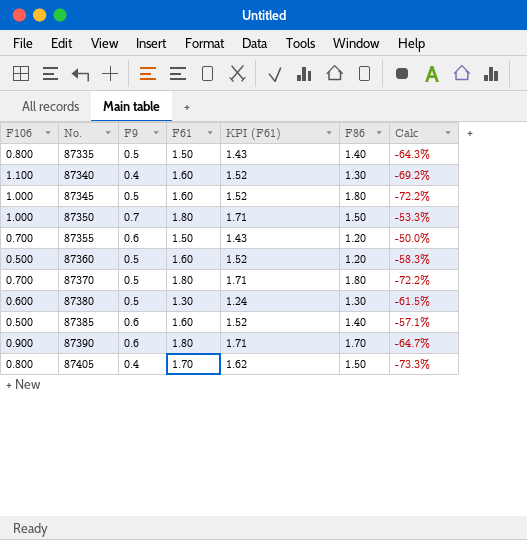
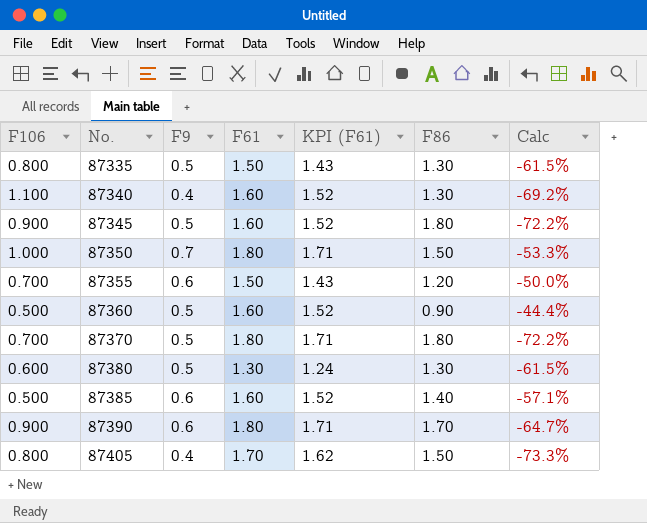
87335 | F86: 1.40 -> 1.30
87335 | Calc: -64.3% -> -61.5%
87345 | F106: 1.000 -> 0.900
87360 | F86: 1.20 -> 0.90
87360 | Calc: -58.3% -> -44.4%

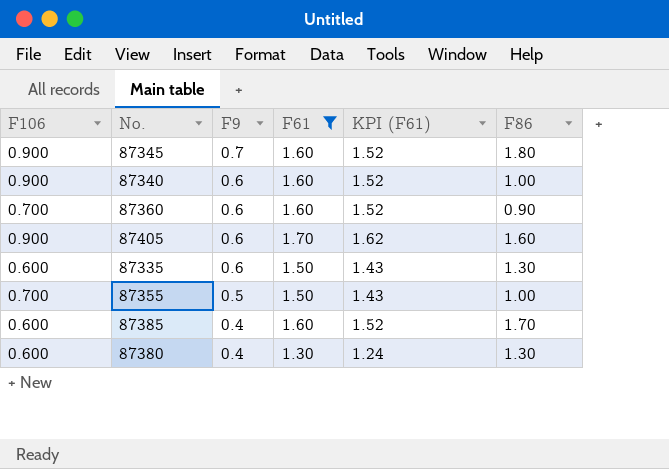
filter: none -> F61 != 1.80
row order: No. ascending -> F9 descending
column Calc | formula: ([F9] - [F86]) / [F86] -> none
87345 | F9: 0.5 -> 0.7
87340 | F106: 1.100 -> 0.900
87340 | F9: 0.4 -> 0.6
87340 | F86: 1.30 -> 1.00
87360 | F106: 0.500 -> 0.700
87360 | F9: 0.5 -> 0.6
87405 | F106: 0.800 -> 0.900
87405 | F9: 0.4 -> 0.6
87405 | F86: 1.50 -> 1.60
87335 | F106: 0.800 -> 0.600
87335 | F9: 0.5 -> 0.6
87355 | F9: 0.6 -> 0.5
87355 | F86: 1.20 -> 1.00
87385 | F106: 0.500 -> 0.600
87385 | F9: 0.6 -> 0.4
87385 | F86: 1.40 -> 1.70
87380 | F9: 0.5 -> 0.4

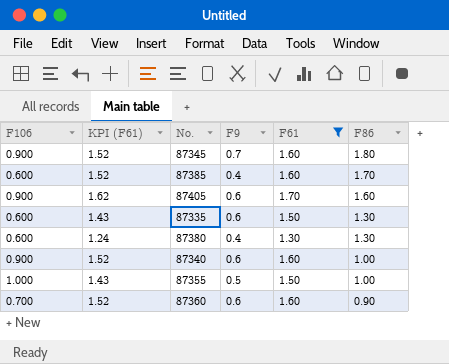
row order: F9 descending -> F86 descending
column KPI (F61) | position: 5 -> 2
87355 | F106: 0.700 -> 1.000

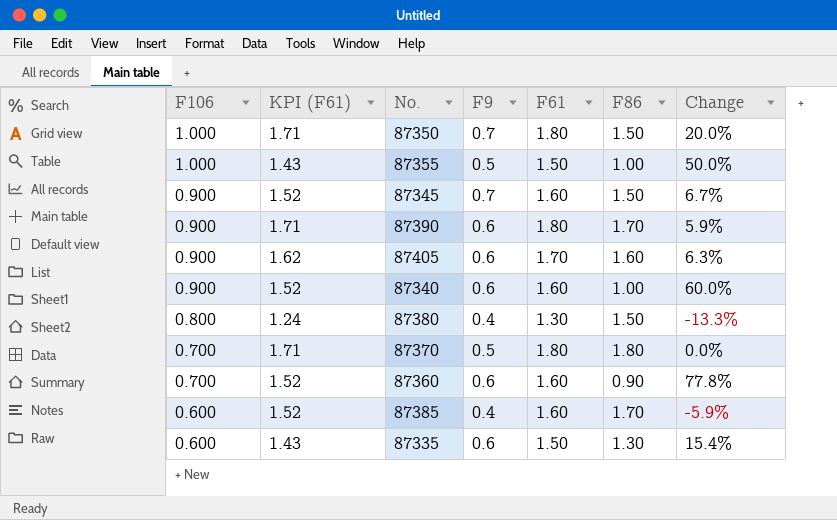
filter: F61 != 1.80 -> none
row order: F86 descending -> F106 descending
column Change | formula: none -> ([F61] - [F86]) / [F86]
87345 | F86: 1.80 -> 1.50
87380 | F106: 0.600 -> 0.800
87380 | F86: 1.30 -> 1.50

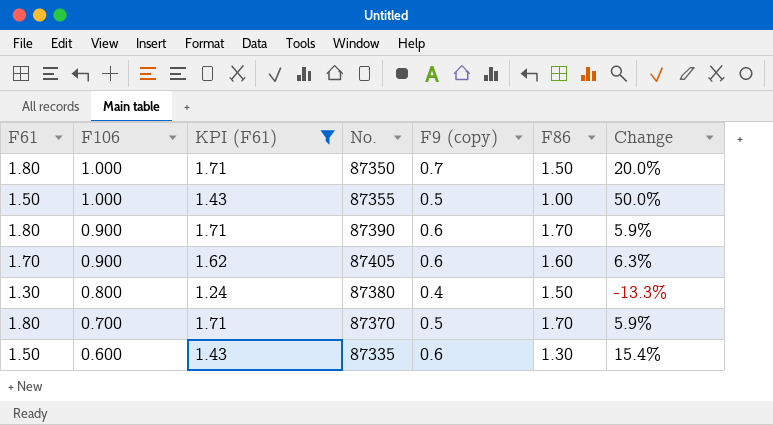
filter: none -> KPI (F61) != 1.52
column F61 | position: 5 -> 1
column name: F9 -> F9 (copy)
87370 | F86: 1.80 -> 1.70
87370 | Change: 0.0% -> 5.9%

